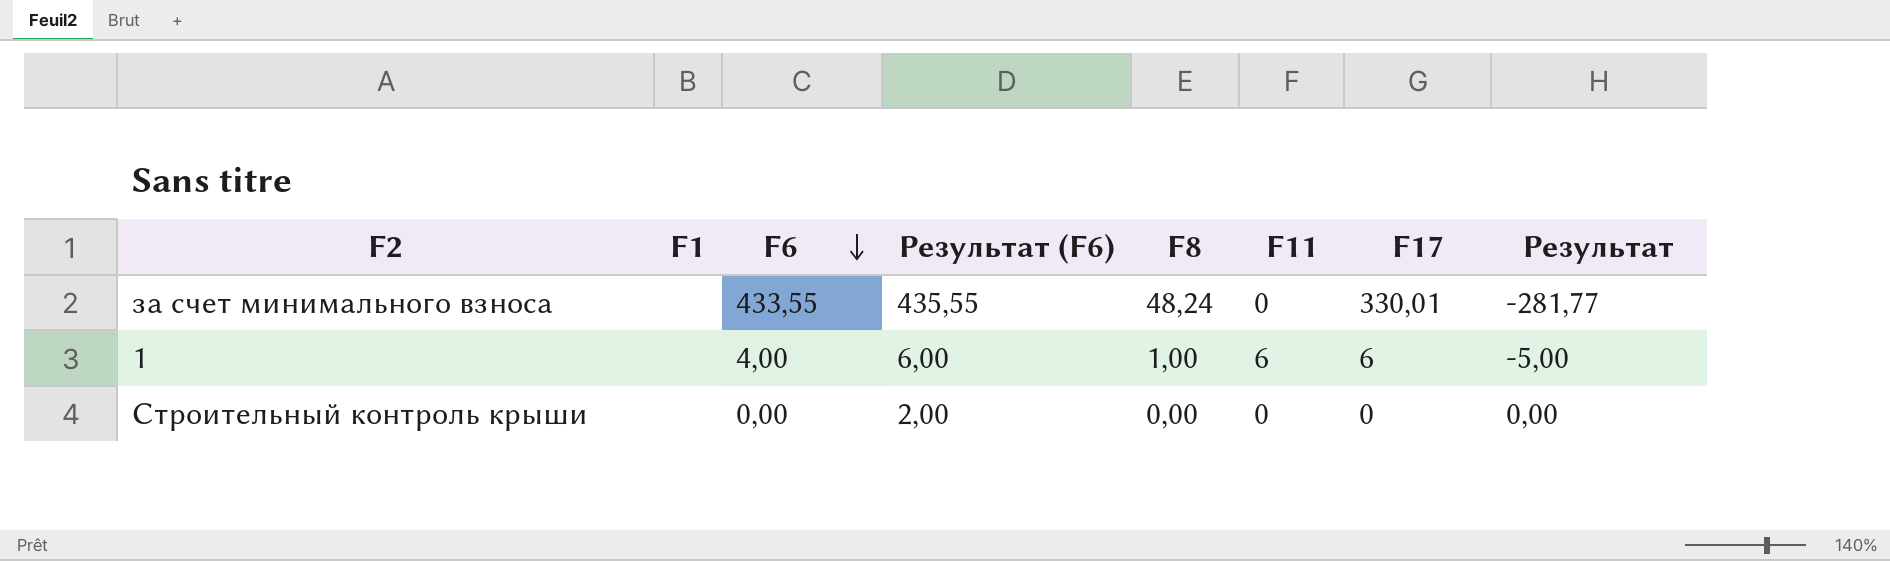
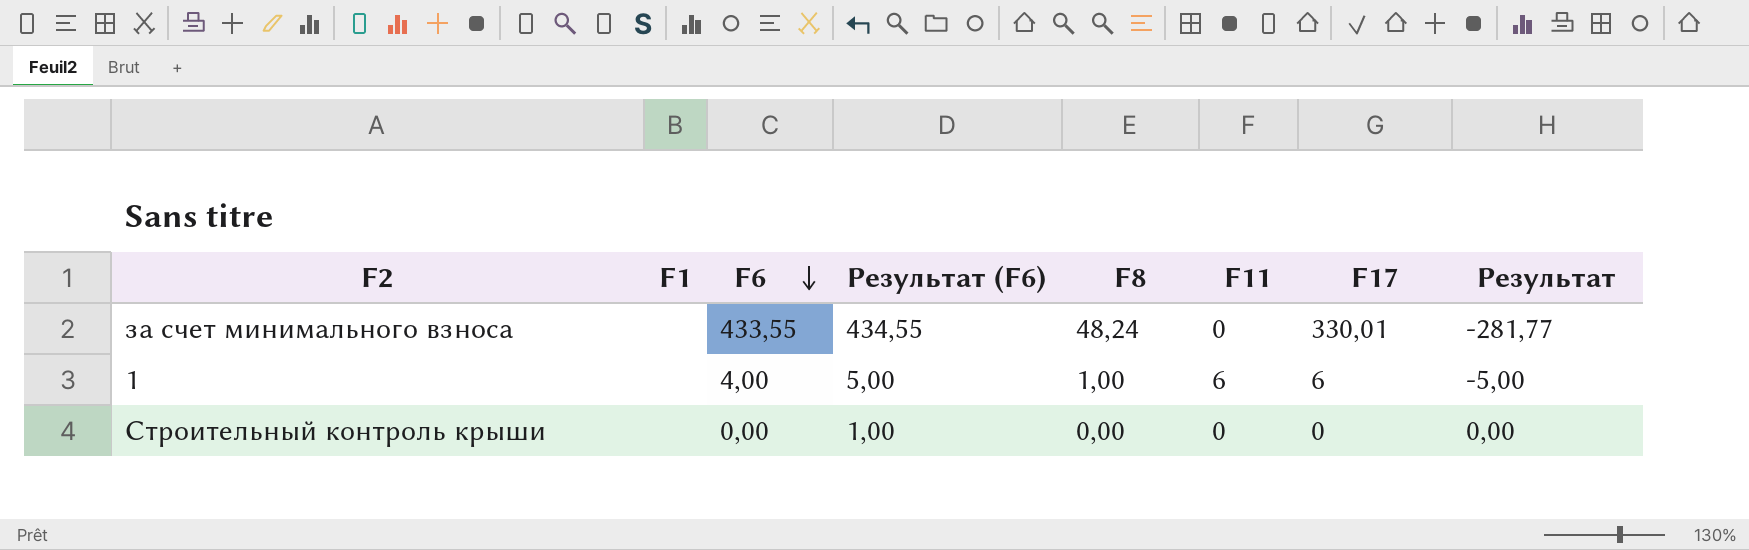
column Результат (F6) | formula: [F6] + 2 -> [F6] + 1

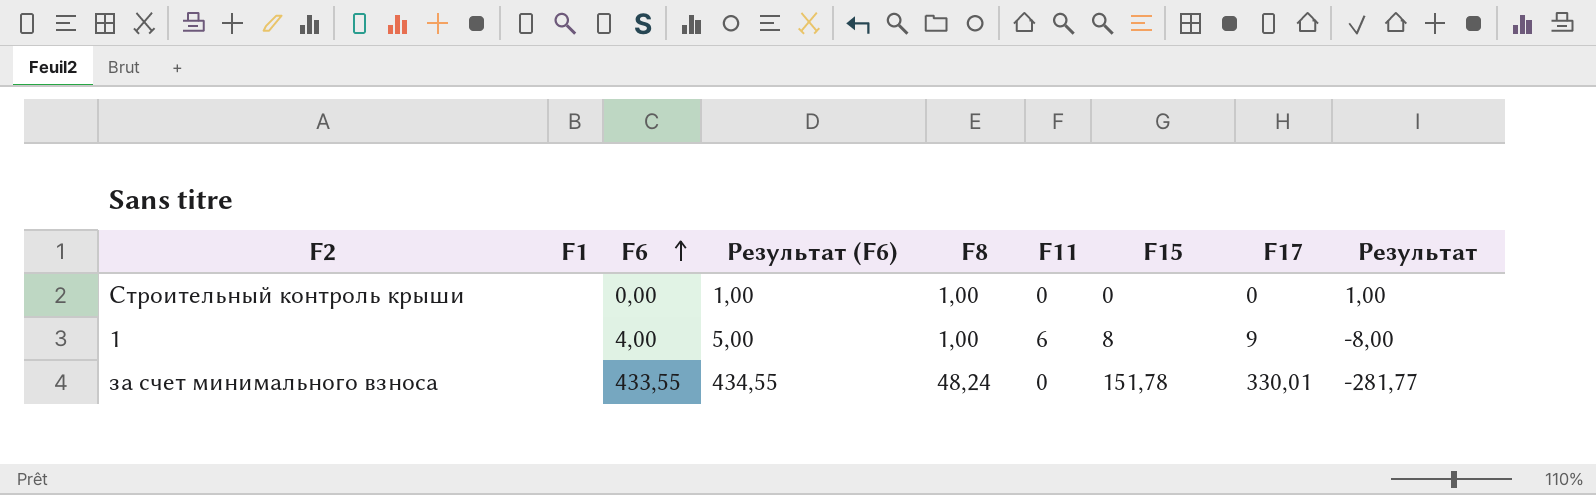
row order: F6 descending -> F6 ascending
column F15 | position: none -> 7
Строительный контроль крыши | F8: 0,00 -> 1,00
Строительный контроль крыши | Результат: 0,00 -> 1,00
1 | F17: 6 -> 9
1 | Результат: -5,00 -> -8,00

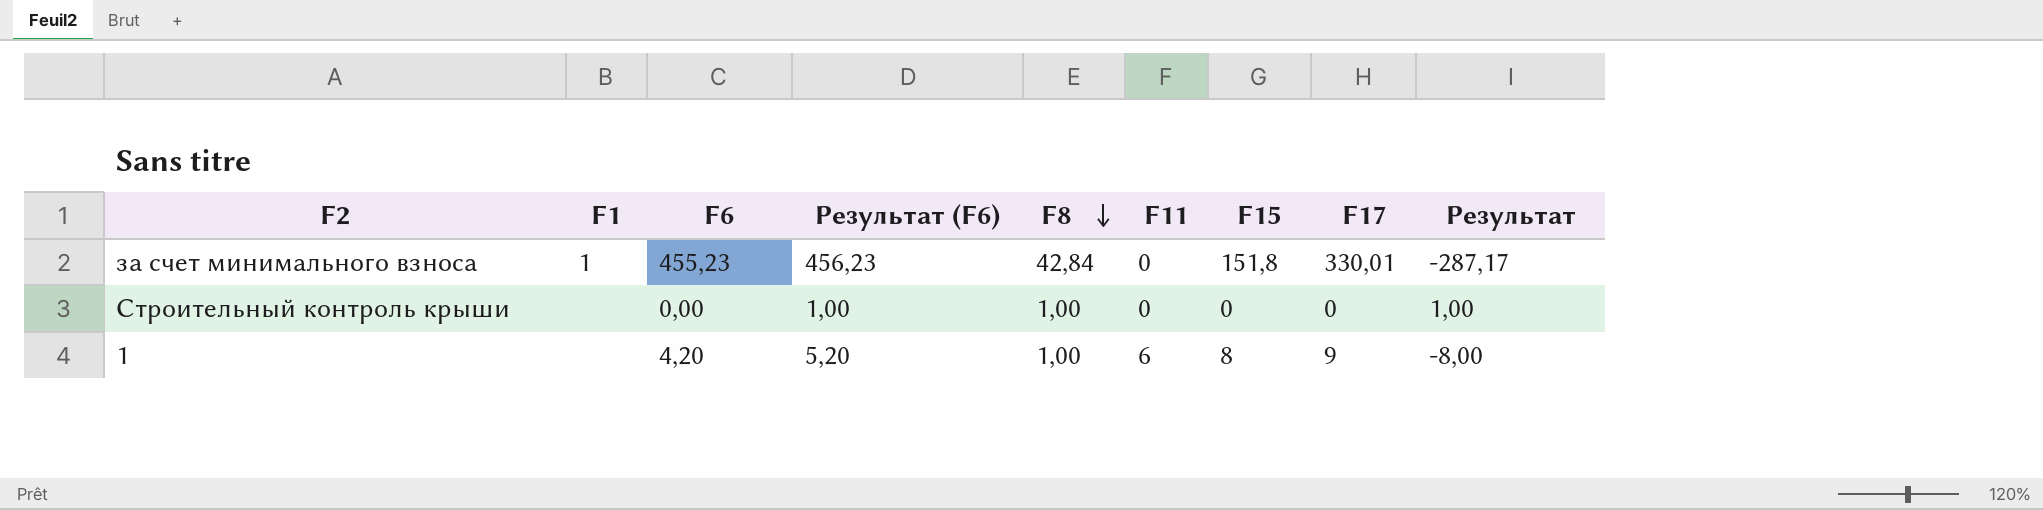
row order: F6 ascending -> F8 descending
за счет минимального взноса | F1: none -> 1
за счет минимального взноса | F6: 433,55 -> 455,23
за счет минимального взноса | Результат (F6): 434,55 -> 456,23
за счет минимального взноса | F8: 48,24 -> 42,84
за счет минимального взноса | F15: 151,78 -> 151,8
за счет минимального взноса | Результат: -281,77 -> -287,17
1 | F6: 4,00 -> 4,20
1 | Результат (F6): 5,00 -> 5,20

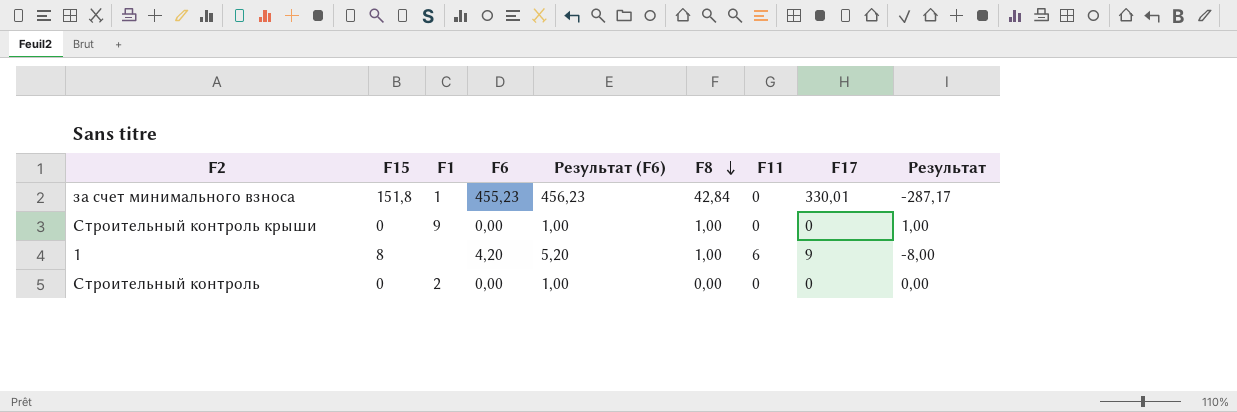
column F15 | position: 7 -> 2
Строительный контроль крыши | F1: none -> 9
row Строительный контроль: none -> 0 | 2 | 0,00 | 1,00 | 0,00 | 0 | 0 | 0,00

